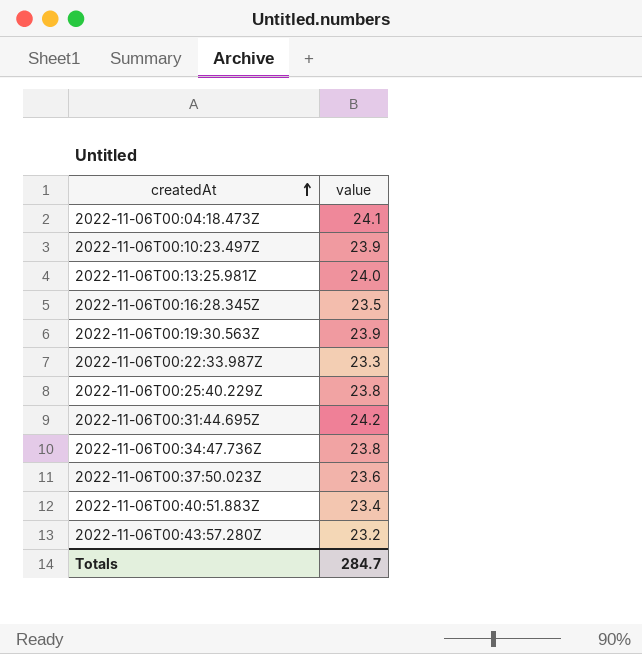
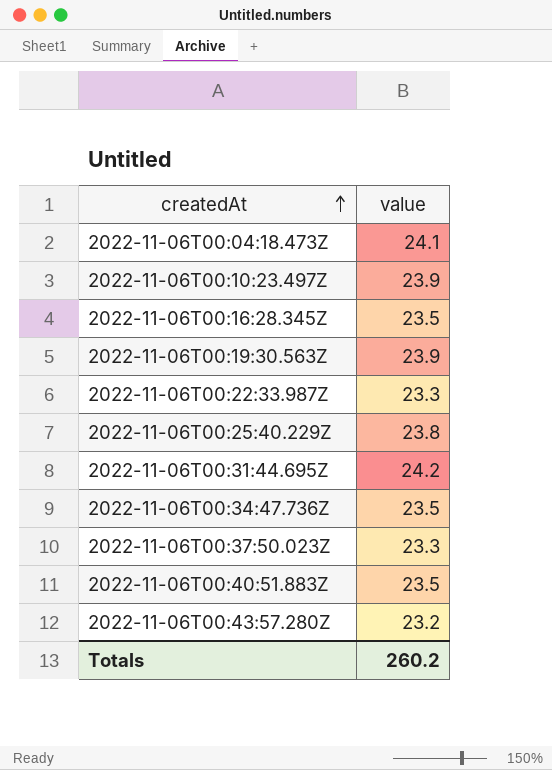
row 2022-11-06T00:13:25.981Z: 24.0 -> none
2022-11-06T00:34:47.736Z | value: 23.8 -> 23.5
2022-11-06T00:37:50.023Z | value: 23.6 -> 23.3
2022-11-06T00:40:51.883Z | value: 23.4 -> 23.5
Totals | value: 284.7 -> 260.2

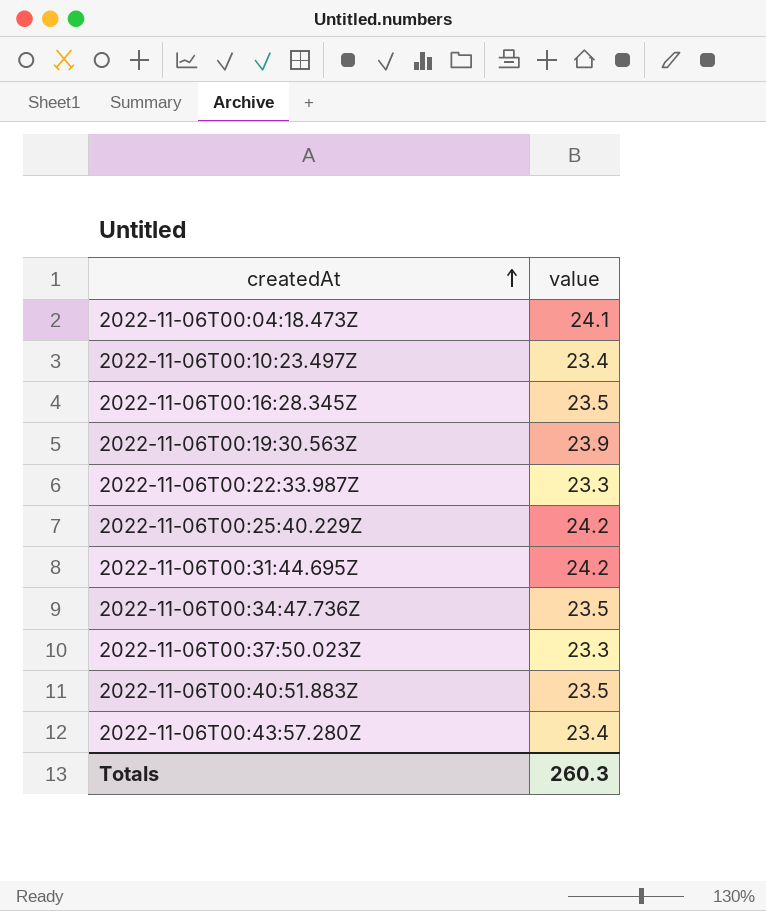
2022-11-06T00:10:23.497Z | value: 23.9 -> 23.4
2022-11-06T00:25:40.229Z | value: 23.8 -> 24.2
2022-11-06T00:43:57.280Z | value: 23.2 -> 23.4
Totals | value: 260.2 -> 260.3

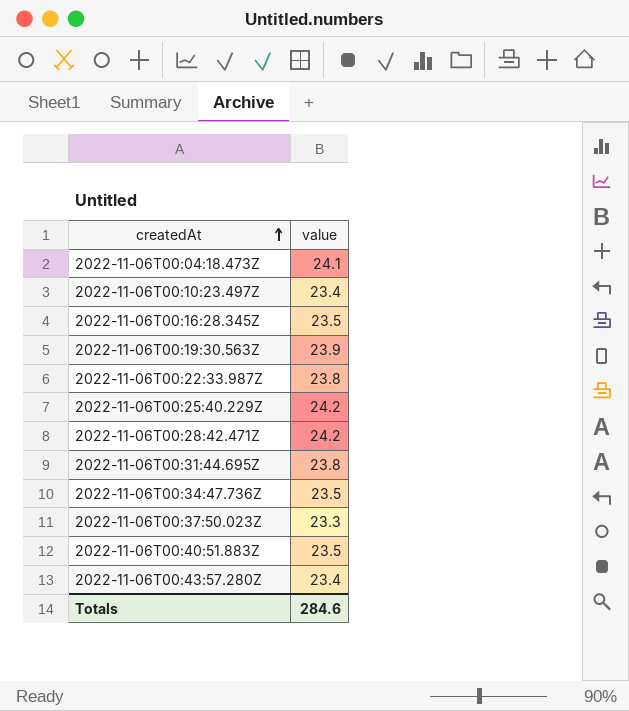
2022-11-06T00:22:33.987Z | value: 23.3 -> 23.8
row 2022-11-06T00:28:42.471Z: none -> 24.2
2022-11-06T00:31:44.695Z | value: 24.2 -> 23.8
Totals | value: 260.3 -> 284.6

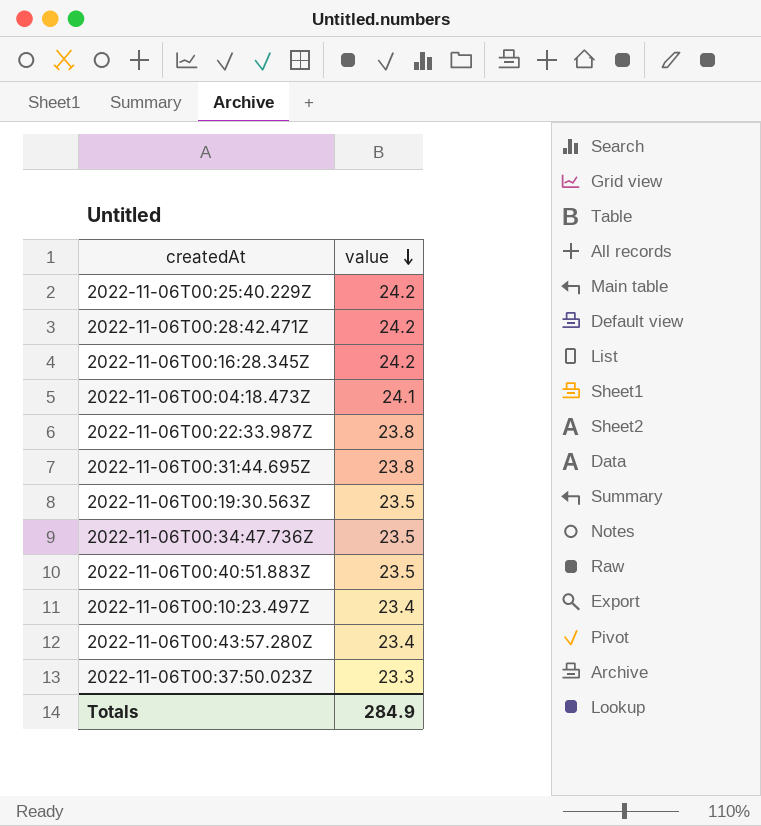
row order: createdAt ascending -> value descending
2022-11-06T00:16:28.345Z | value: 23.5 -> 24.2
2022-11-06T00:19:30.563Z | value: 23.9 -> 23.5
Totals | value: 284.6 -> 284.9

